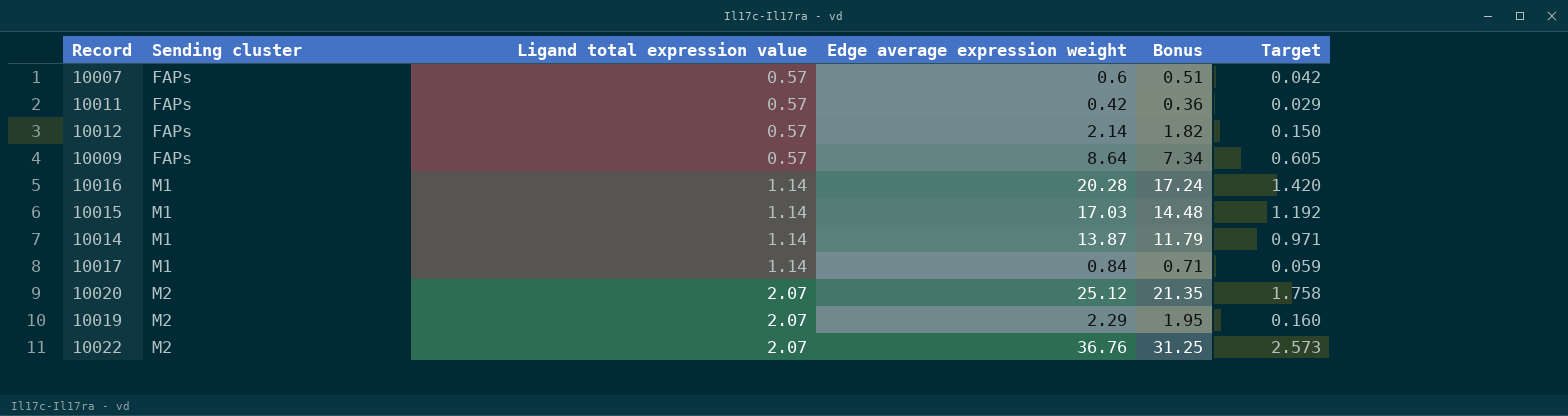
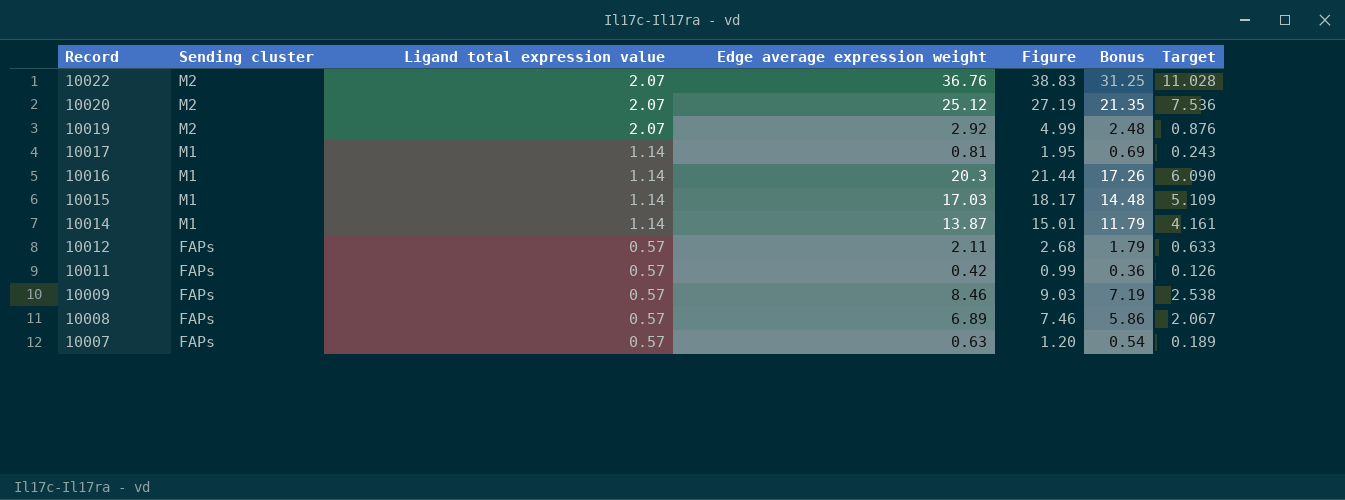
row order: Sending cluster ascending -> Record descending
column Figure | formula: none -> [Ligand total expression value] + [Edge average expression weight]
column Target | formula: [Edge average expression weight] * 0.07 -> [Edge average expression weight] * 0.3
10019 | Edge average expression weight: 2.29 -> 2.92
10019 | Bonus: 1.95 -> 2.48
10017 | Edge average expression weight: 0.84 -> 0.81
10017 | Bonus: 0.71 -> 0.69
10016 | Edge average expression weight: 20.28 -> 20.3
10016 | Bonus: 17.24 -> 17.26
10012 | Edge average expression weight: 2.14 -> 2.11
10012 | Bonus: 1.82 -> 1.79
10009 | Edge average expression weight: 8.64 -> 8.46
10009 | Bonus: 7.34 -> 7.19
row 10008: none -> FAPs | 0.57 | 6.89 | 7.46 | 5.86 | 2.067
10007 | Edge average expression weight: 0.6 -> 0.63
10007 | Bonus: 0.51 -> 0.54

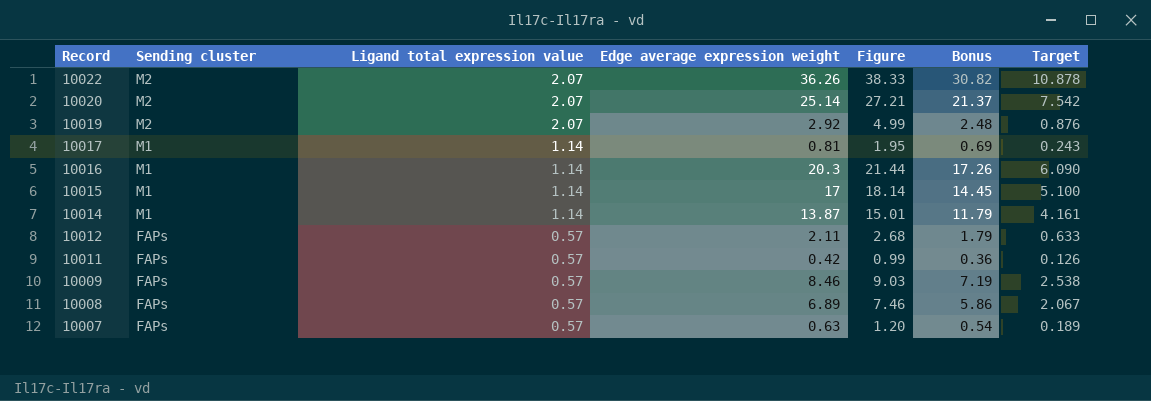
10022 | Edge average expression weight: 36.76 -> 36.26
10022 | Figure: 38.83 -> 38.33
10022 | Bonus: 31.25 -> 30.82
10022 | Target: 11.028 -> 10.878
10020 | Edge average expression weight: 25.12 -> 25.14
10020 | Figure: 27.19 -> 27.21
10020 | Bonus: 21.35 -> 21.37
10020 | Target: 7.536 -> 7.542
10015 | Edge average expression weight: 17.03 -> 17
10015 | Figure: 18.17 -> 18.14
10015 | Bonus: 14.48 -> 14.45
10015 | Target: 5.109 -> 5.100

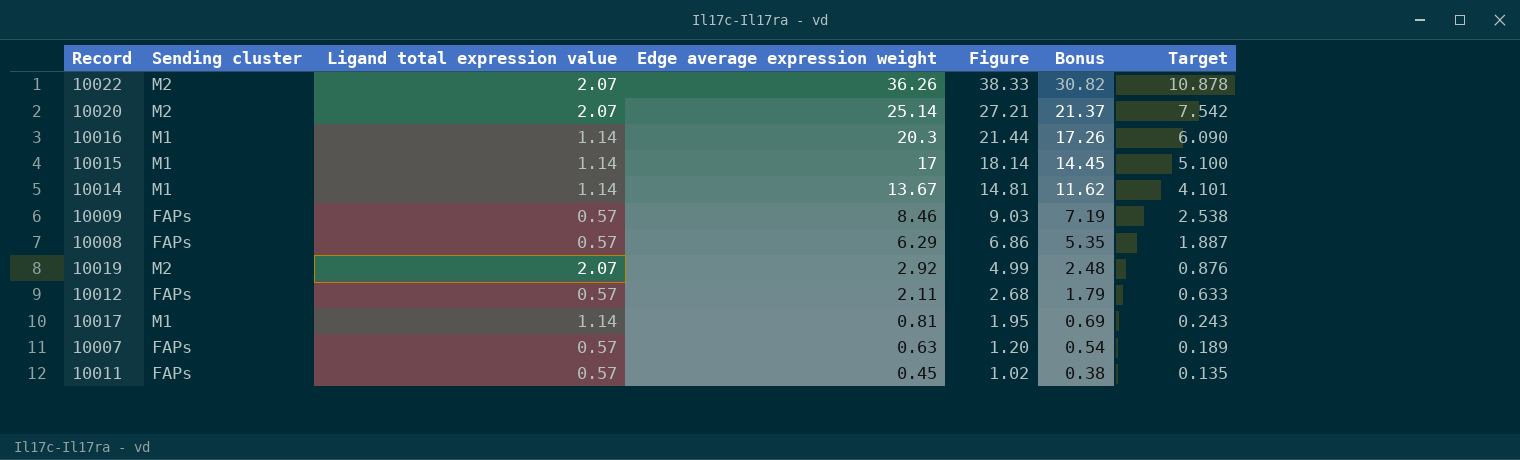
row order: Record descending -> Edge average expression weight descending
10014 | Edge average expression weight: 13.87 -> 13.67
10014 | Figure: 15.01 -> 14.81
10014 | Bonus: 11.79 -> 11.62
10014 | Target: 4.161 -> 4.101
10008 | Edge average expression weight: 6.89 -> 6.29
10008 | Figure: 7.46 -> 6.86
10008 | Bonus: 5.86 -> 5.35
10008 | Target: 2.067 -> 1.887
10011 | Edge average expression weight: 0.42 -> 0.45
10011 | Figure: 0.99 -> 1.02
10011 | Bonus: 0.36 -> 0.38
10011 | Target: 0.126 -> 0.135

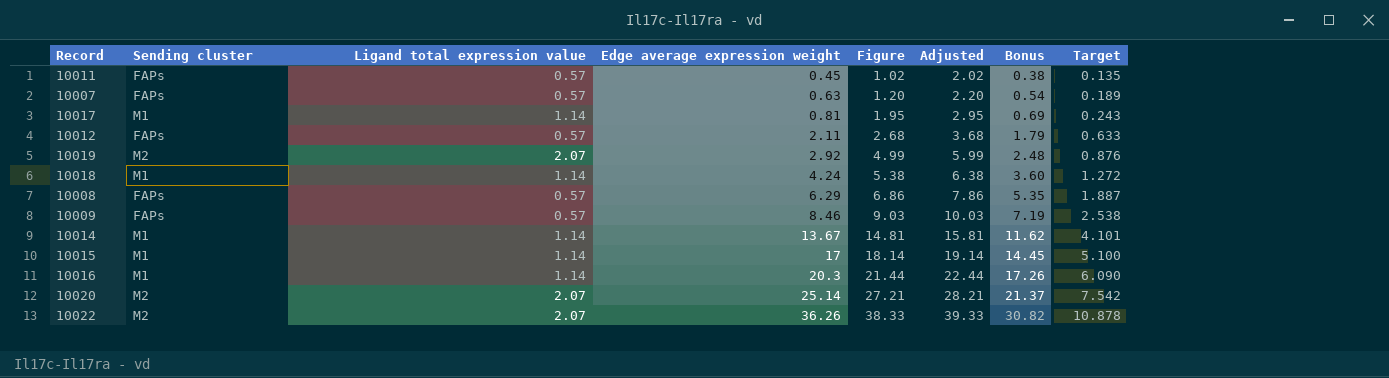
row order: Edge average expression weight descending -> Edge average expression weight ascending
column Adjusted | formula: none -> [Figure] + 1
row 10018: none -> M1 | 1.14 | 4.24 | 5.38 | 6.38 | 3.60 | 1.272

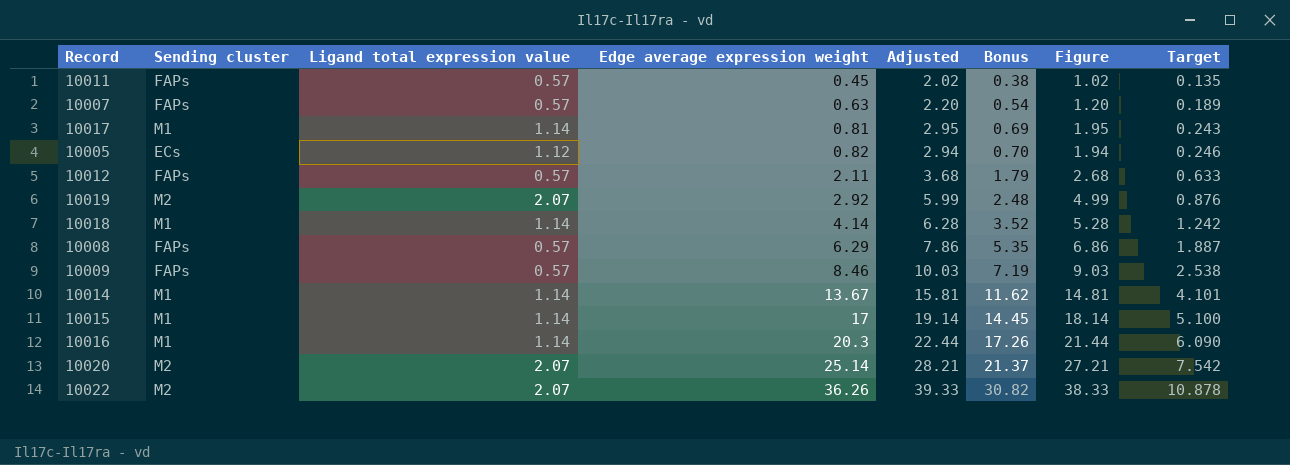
column Figure | position: 5 -> 7
row 10005: none -> ECs | 1.12 | 0.82 | 2.94 | 0.70 | 1.94 | 0.246
10018 | Edge average expression weight: 4.24 -> 4.14
10018 | Adjusted: 6.38 -> 6.28
10018 | Bonus: 3.60 -> 3.52
10018 | Figure: 5.38 -> 5.28
10018 | Target: 1.272 -> 1.242

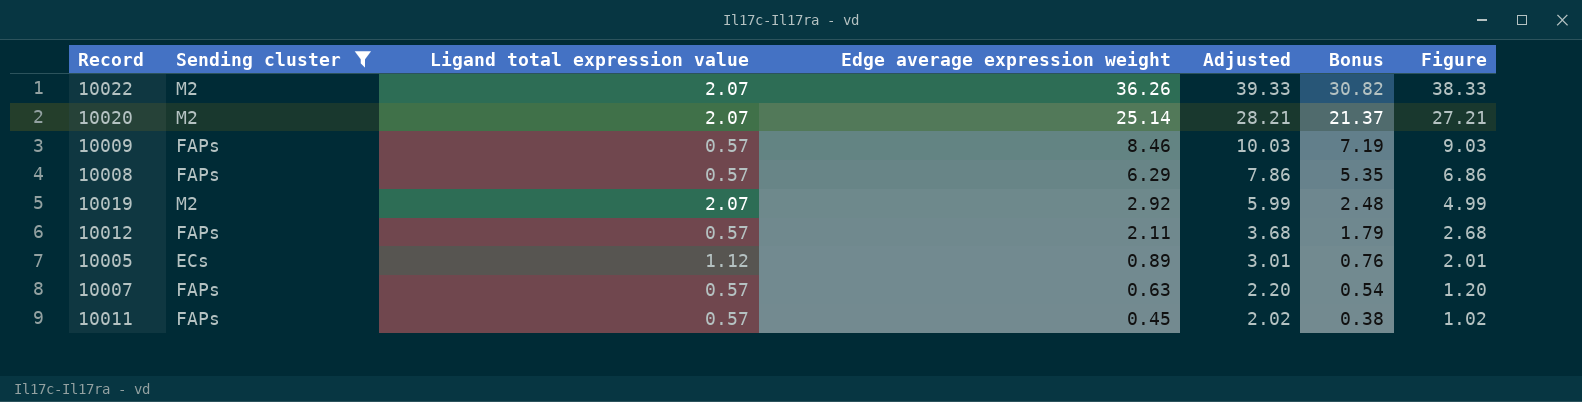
filter: none -> Sending cluster != M1
row order: Edge average expression weight ascending -> Edge average expression weight descending
column Target | formula: [Edge average expression weight] * 0.3 -> none
10005 | Edge average expression weight: 0.82 -> 0.89
10005 | Adjusted: 2.94 -> 3.01
10005 | Bonus: 0.70 -> 0.76
10005 | Figure: 1.94 -> 2.01

